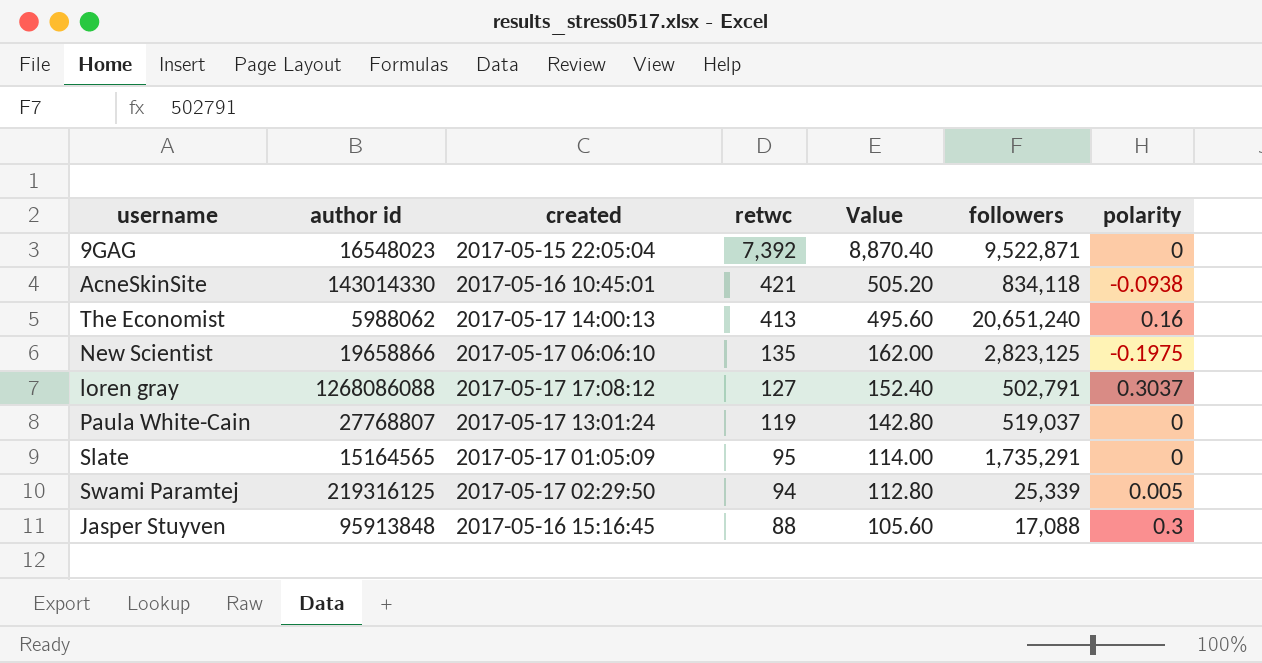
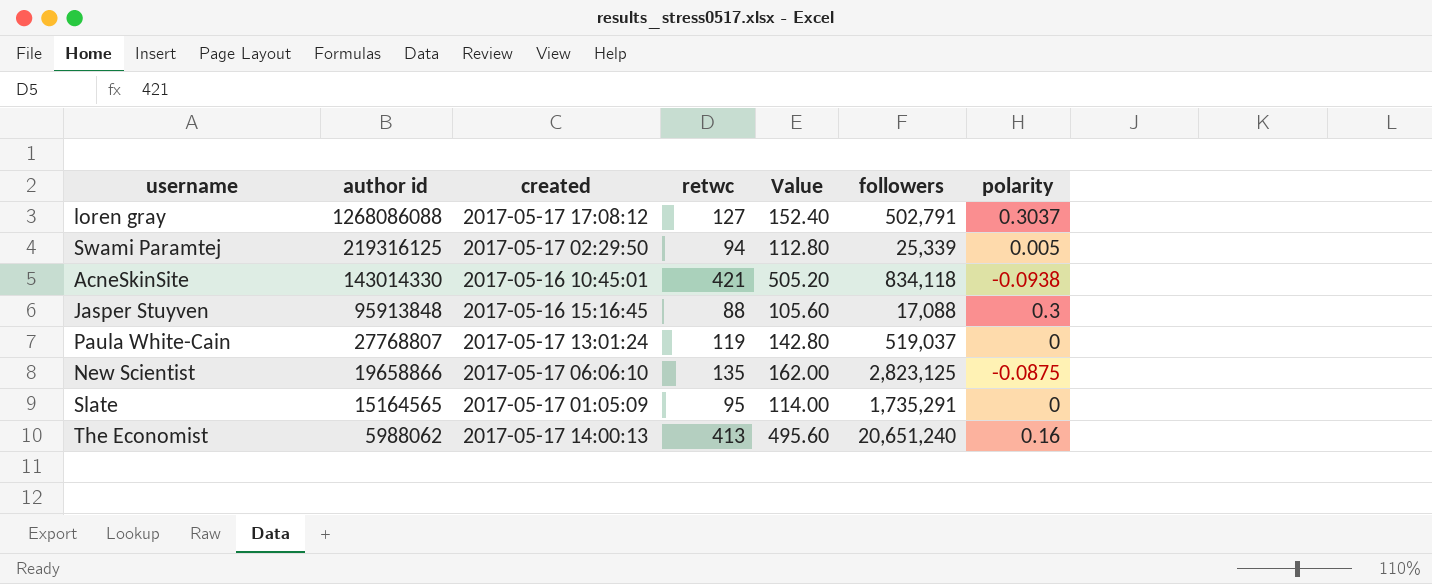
row order: retwc descending -> author id descending
row 9GAG: 16548023 | 2017-05-15 22:05:04 | 7,392 | 8,870.40 | 9,522,871 | 0 -> none
New Scientist | polarity: -0.1975 -> -0.0875

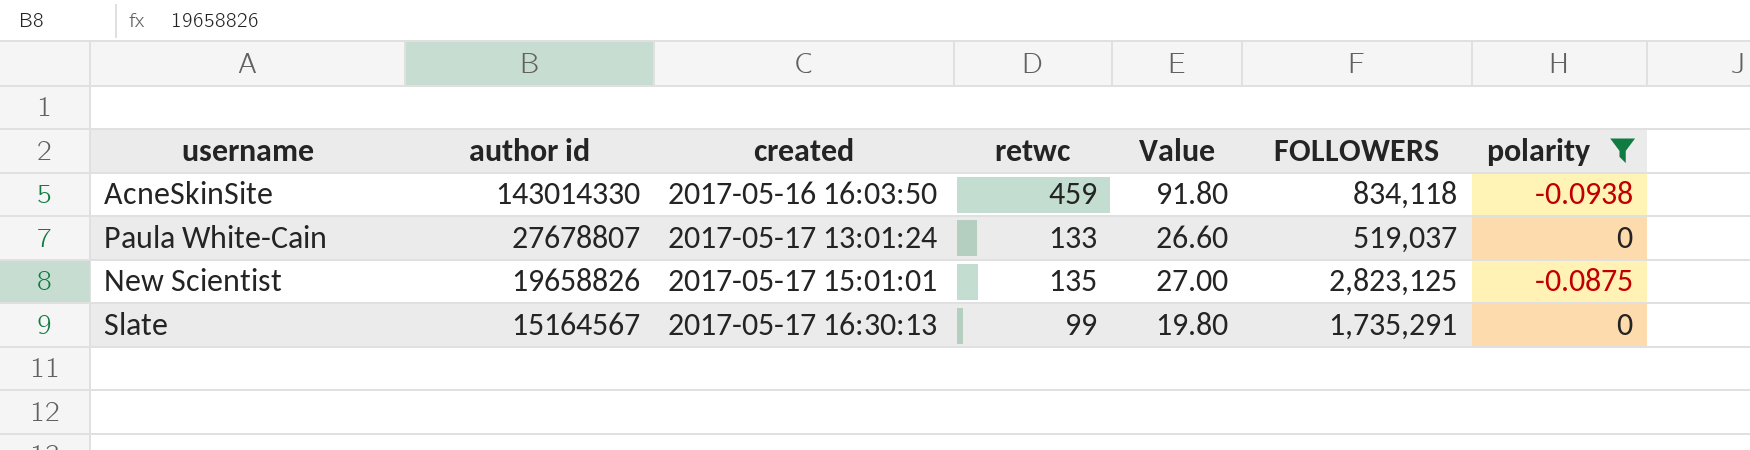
filter: none -> polarity <= 0
column Value | formula: [retwc] * 1.2 -> [retwc] * 0.2
column name: followers -> FOLLOWERS
AcneSkinSite | created: 2017-05-16 10:45:01 -> 2017-05-16 16:03:50
AcneSkinSite | retwc: 421 -> 459
Paula White-Cain | author id: 27768807 -> 27678807
Paula White-Cain | retwc: 119 -> 133
New Scientist | author id: 19658866 -> 19658826
New Scientist | created: 2017-05-17 06:06:10 -> 2017-05-17 15:01:01
Slate | author id: 15164565 -> 15164567
Slate | created: 2017-05-17 01:05:09 -> 2017-05-17 16:30:13
Slate | retwc: 95 -> 99

